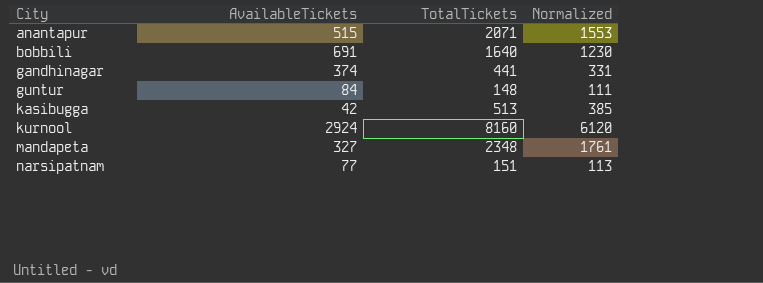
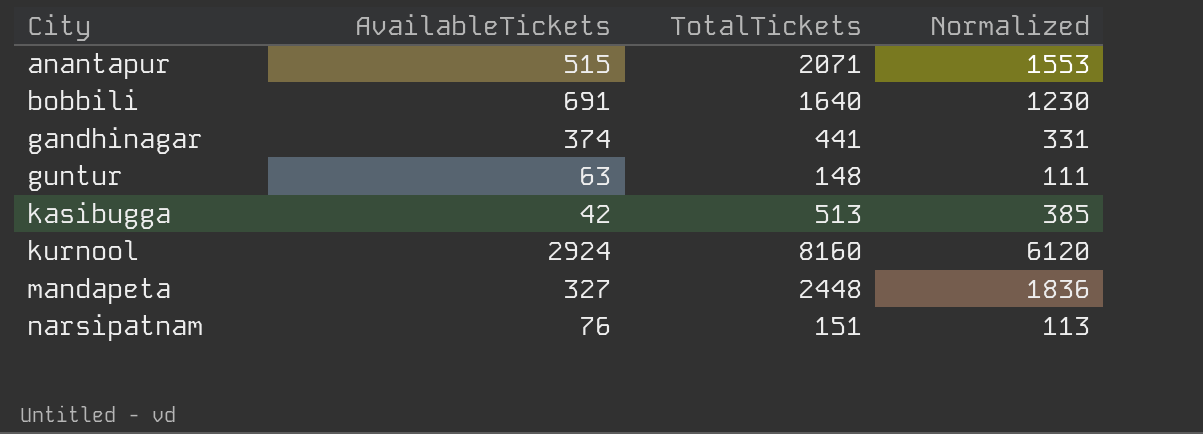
guntur | AvailableTickets: 84 -> 63
mandapeta | TotalTickets: 2348 -> 2448
mandapeta | Normalized: 1761 -> 1836
narsipatnam | AvailableTickets: 77 -> 76

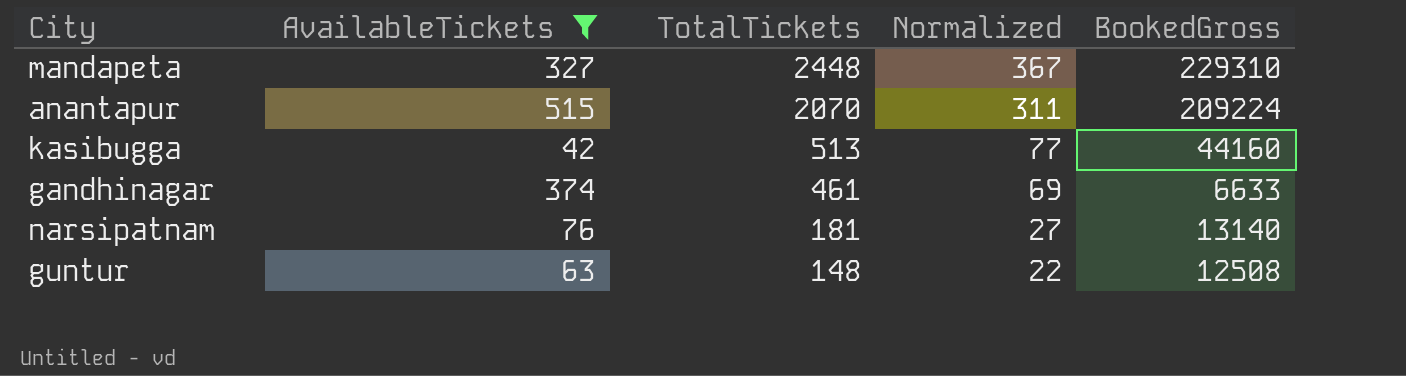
filter: none -> AvailableTickets <= 515
row order: City ascending -> TotalTickets descending
column Normalized | formula: [TotalTickets] * 0.75 -> [TotalTickets] * 0.15
column BookedGross | position: none -> 5
anantapur | TotalTickets: 2071 -> 2070
gandhinagar | TotalTickets: 441 -> 461
narsipatnam | TotalTickets: 151 -> 181

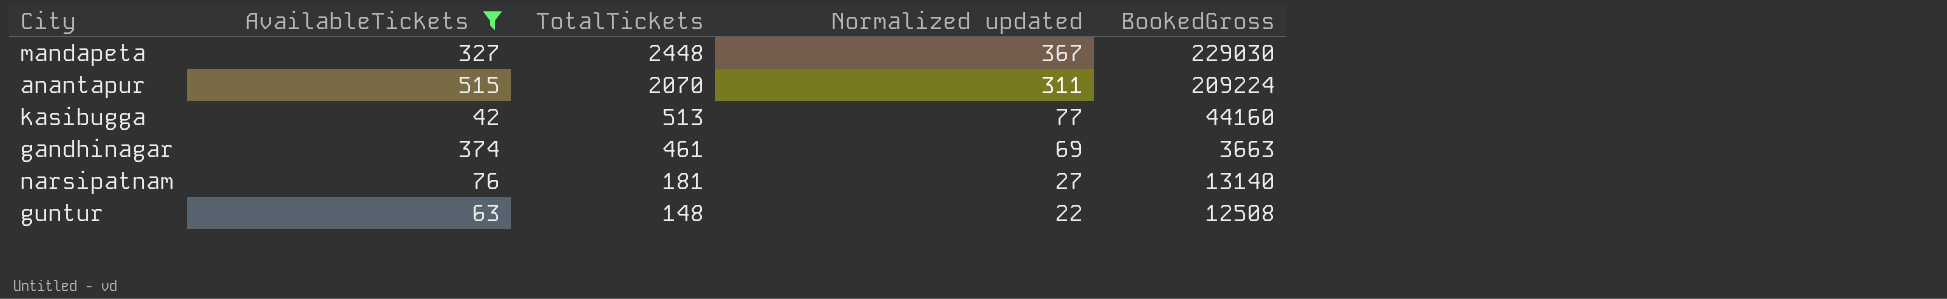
column name: Normalized -> Normalized updated
mandapeta | BookedGross: 229310 -> 229030
gandhinagar | BookedGross: 6633 -> 3663

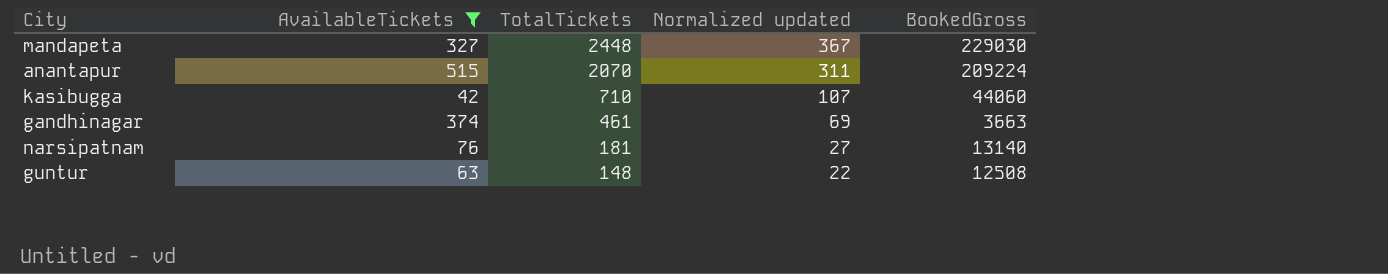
kasibugga | TotalTickets: 513 -> 710
kasibugga | Normalized updated: 77 -> 107
kasibugga | BookedGross: 44160 -> 44060

